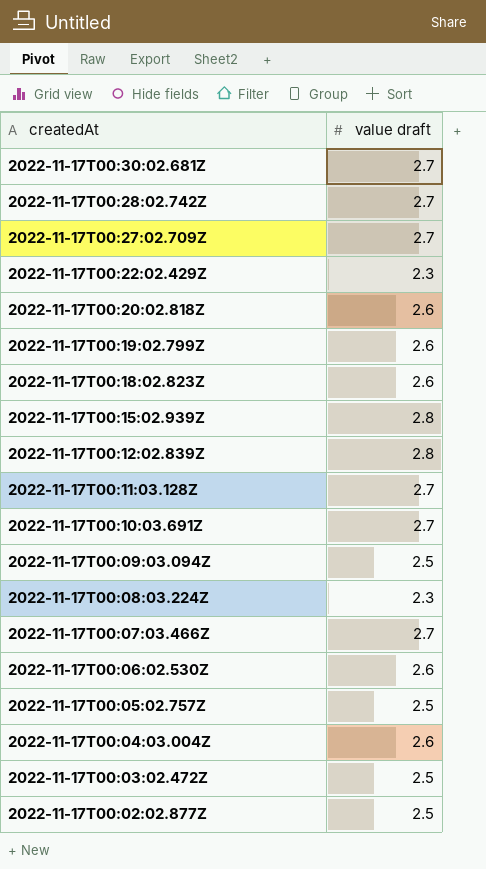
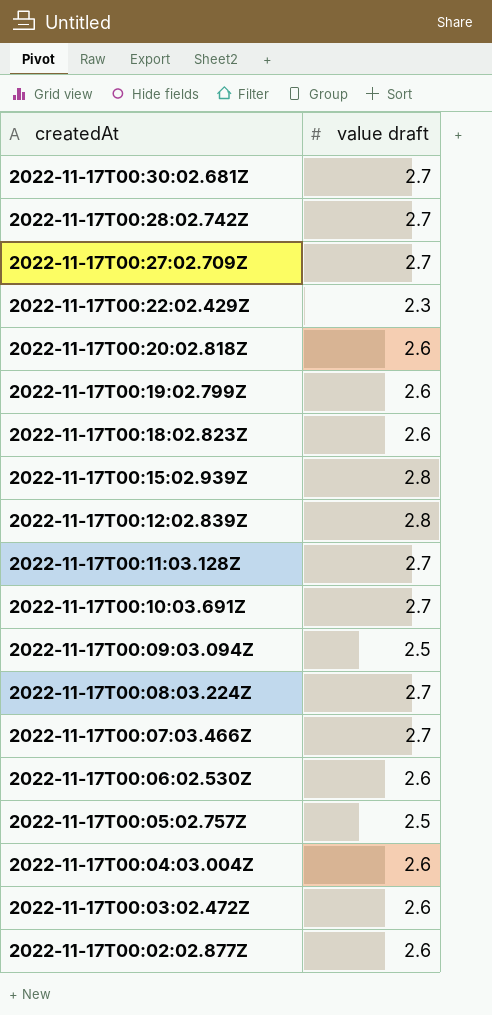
2022-11-17T00:08:03.224Z | value draft: 2.3 -> 2.7
2022-11-17T00:03:02.472Z | value draft: 2.5 -> 2.6
2022-11-17T00:02:02.877Z | value draft: 2.5 -> 2.6

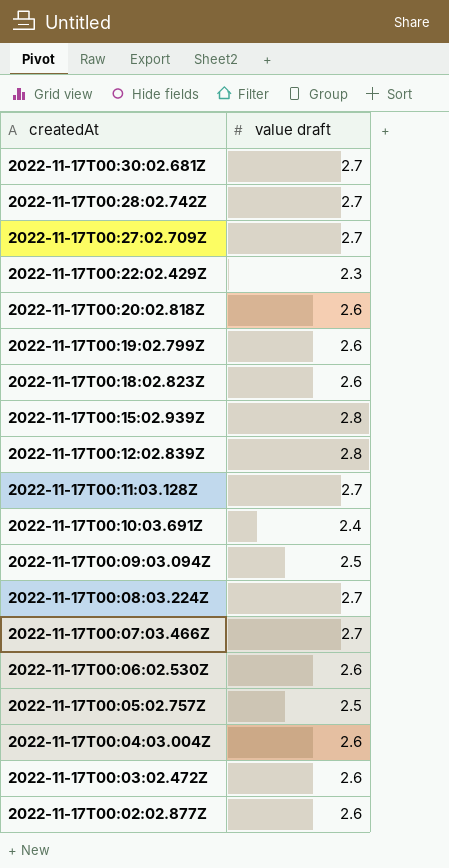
2022-11-17T00:10:03.691Z | value draft: 2.7 -> 2.4

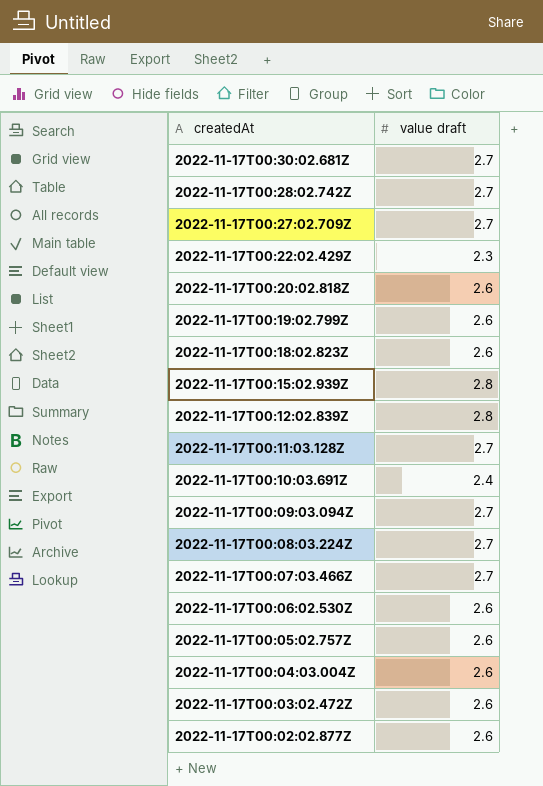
2022-11-17T00:09:03.094Z | value draft: 2.5 -> 2.7
2022-11-17T00:05:02.757Z | value draft: 2.5 -> 2.6

